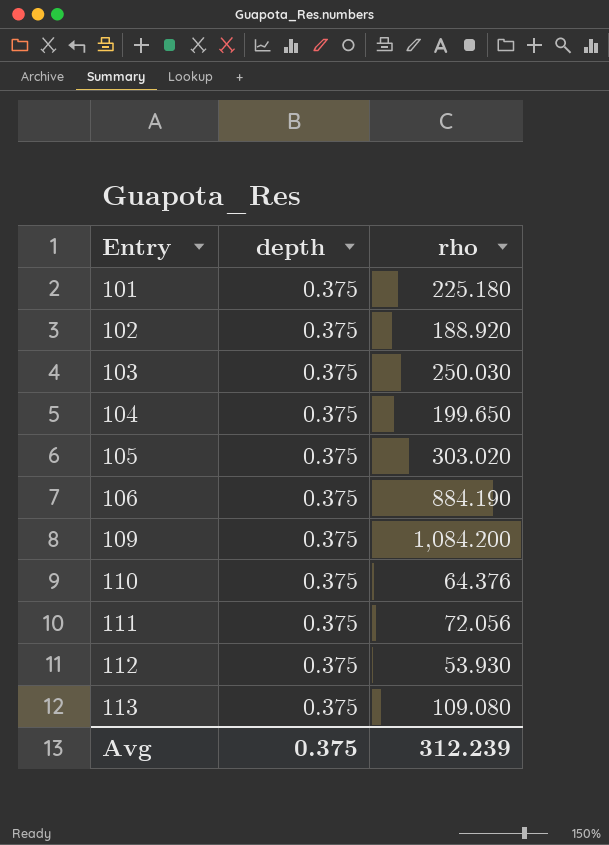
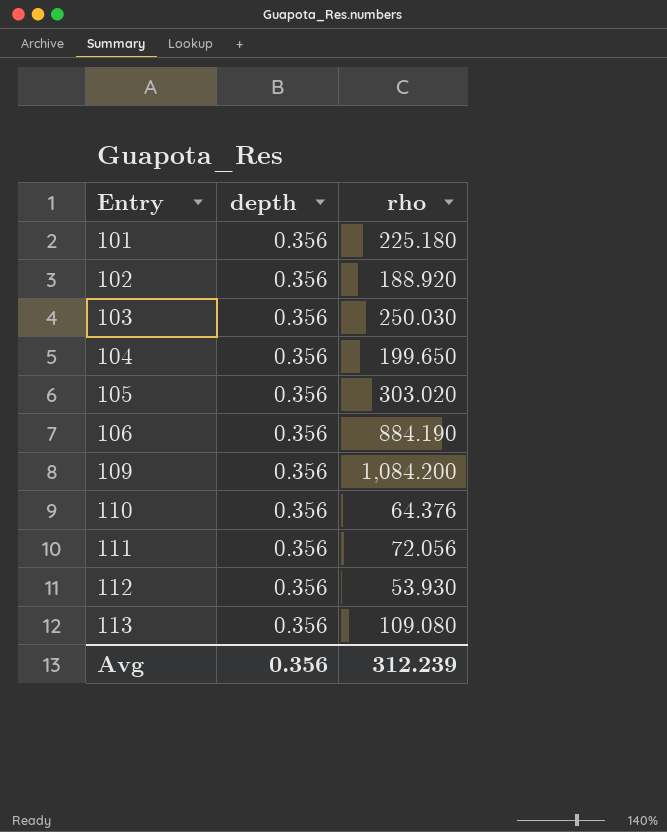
101 | depth: 0.375 -> 0.356
102 | depth: 0.375 -> 0.356
103 | depth: 0.375 -> 0.356
104 | depth: 0.375 -> 0.356
105 | depth: 0.375 -> 0.356
106 | depth: 0.375 -> 0.356
109 | depth: 0.375 -> 0.356
110 | depth: 0.375 -> 0.356
111 | depth: 0.375 -> 0.356
112 | depth: 0.375 -> 0.356
113 | depth: 0.375 -> 0.356
Avg | depth: 0.375 -> 0.356

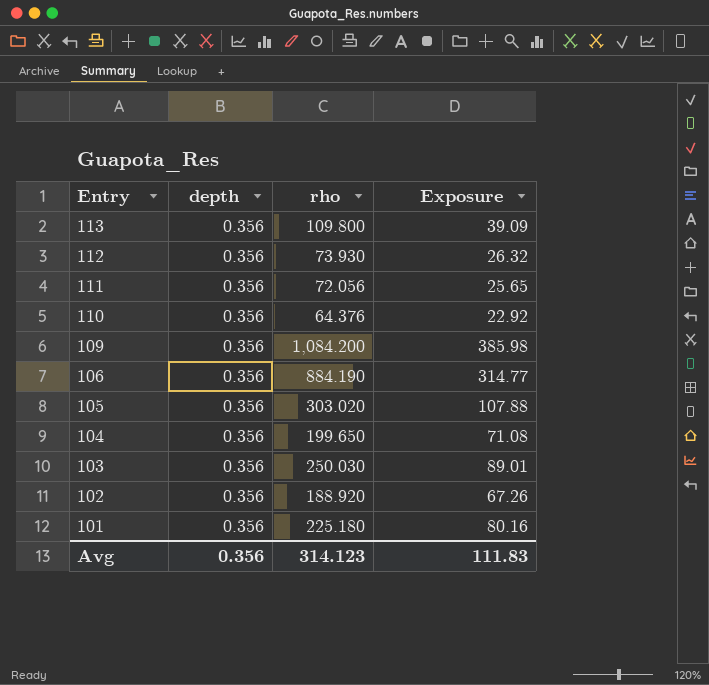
row order: Entry ascending -> Entry descending
column Exposure | formula: none -> [depth] * [rho]
113 | rho: 109.080 -> 109.800
112 | rho: 53.930 -> 73.930
Avg | rho: 312.239 -> 314.123

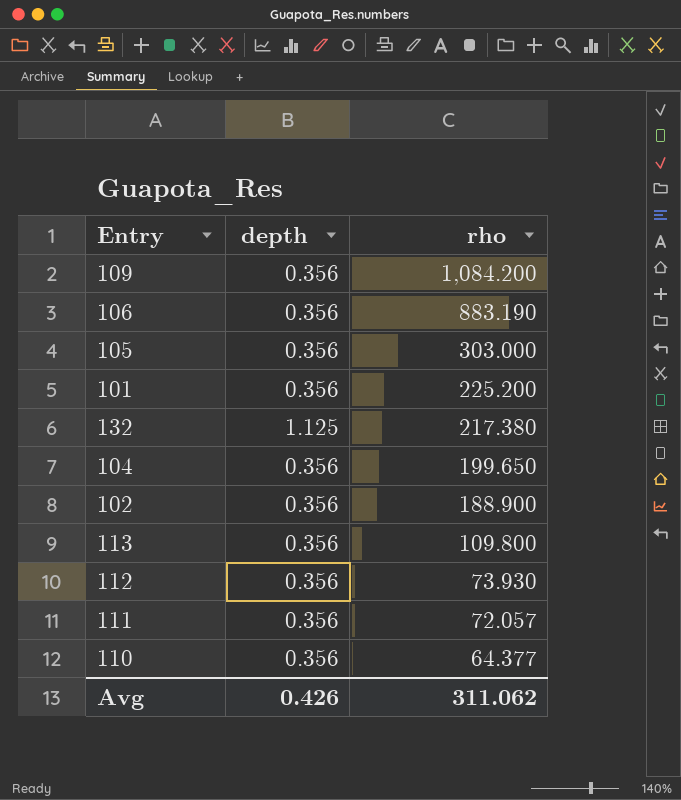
row order: Entry descending -> rho descending
column Exposure | formula: [depth] * [rho] -> none
row 103: 0.356 | 250.030 | 89.01 -> none
106 | rho: 884.190 -> 883.190
105 | rho: 303.020 -> 303.000
101 | rho: 225.180 -> 225.200
row 132: none -> 1.125 | 217.380
102 | rho: 188.920 -> 188.900
111 | rho: 72.056 -> 72.057
110 | rho: 64.376 -> 64.377
Avg | depth: 0.356 -> 0.426
Avg | rho: 314.123 -> 311.062

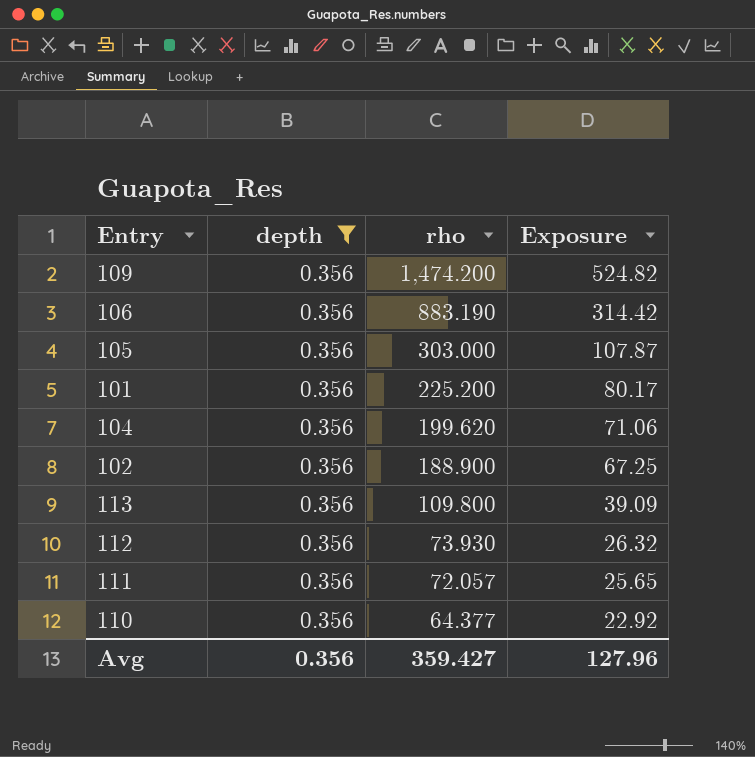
filter: none -> depth = 0.356
column Exposure | formula: none -> [depth] * [rho]
109 | rho: 1,084.200 -> 1,474.200
104 | rho: 199.650 -> 199.620
Avg | depth: 0.426 -> 0.356
Avg | rho: 311.062 -> 359.427

